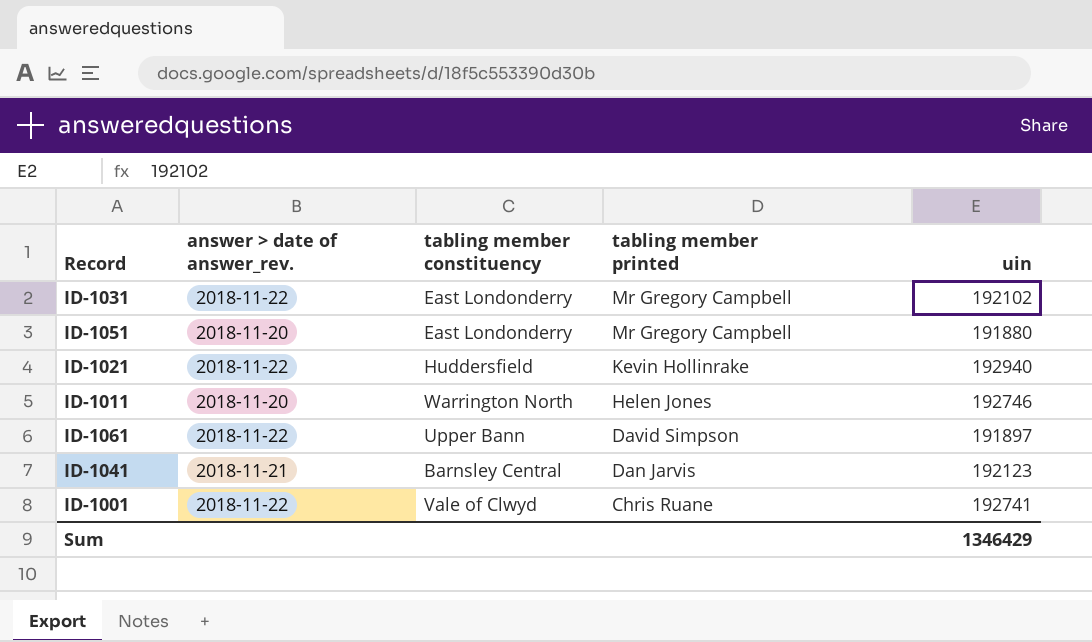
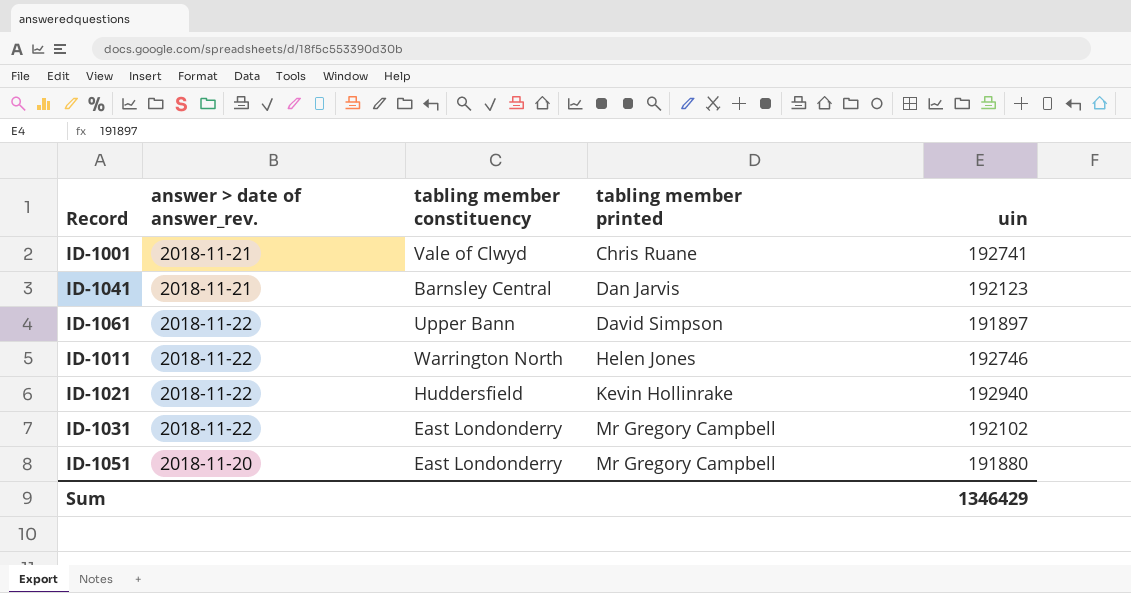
row order: tabling member printed descending -> tabling member printed ascending
ID-1001 | answer > date of answer_rev.: 2018-11-22 -> 2018-11-21
ID-1011 | answer > date of answer_rev.: 2018-11-20 -> 2018-11-22

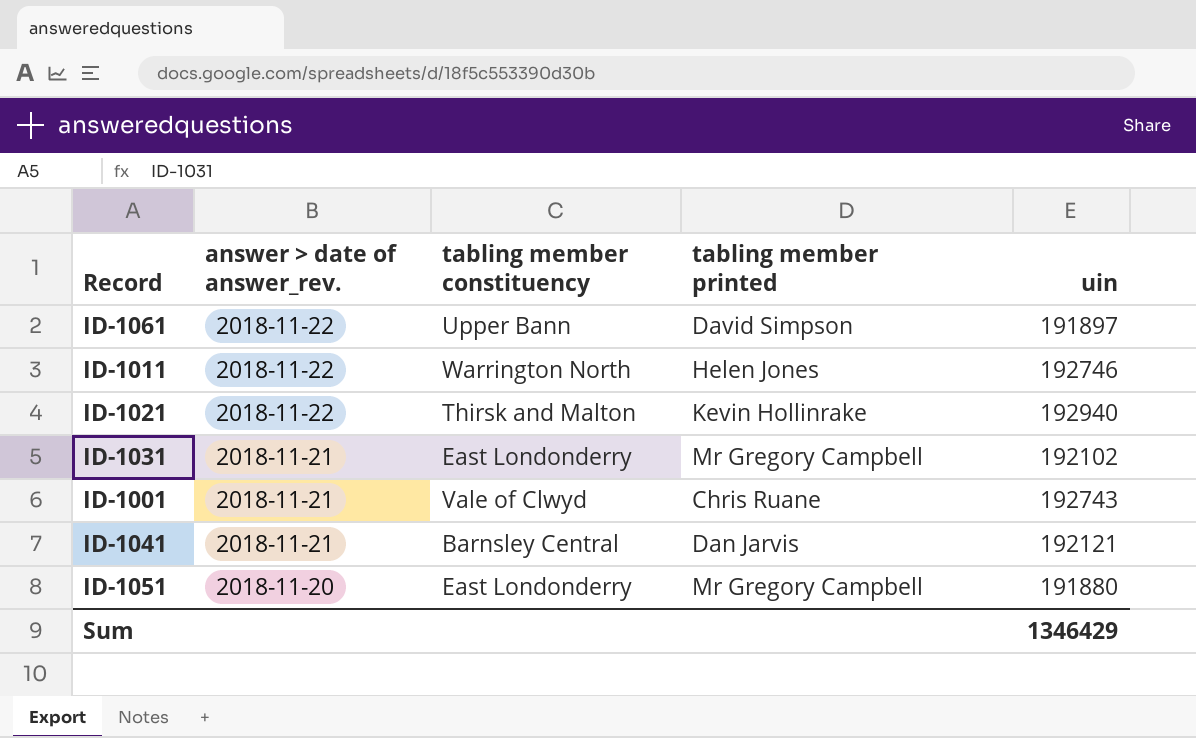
row order: tabling member printed ascending -> answer > date of answer_rev. descending
ID-1021 | tabling member constituency: Huddersfield -> Thirsk and Malton
ID-1031 | answer > date of answer_rev.: 2018-11-22 -> 2018-11-21
ID-1001 | uin: 192741 -> 192743
ID-1041 | uin: 192123 -> 192121

